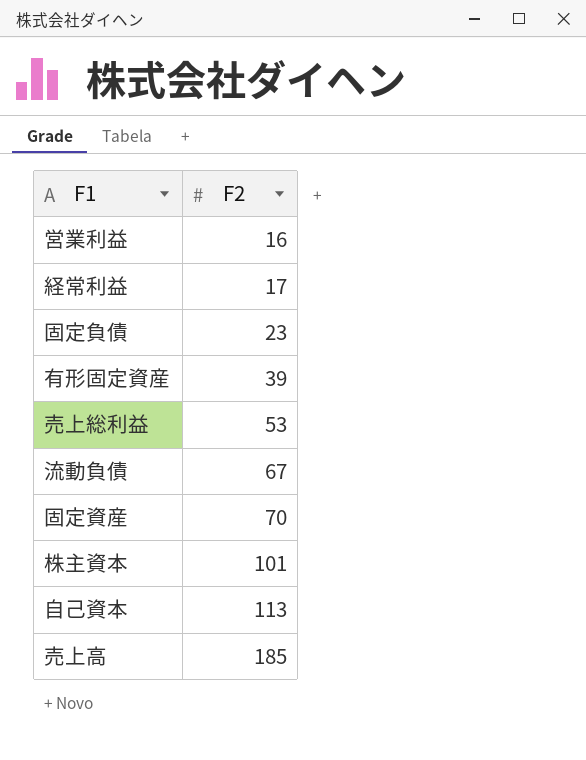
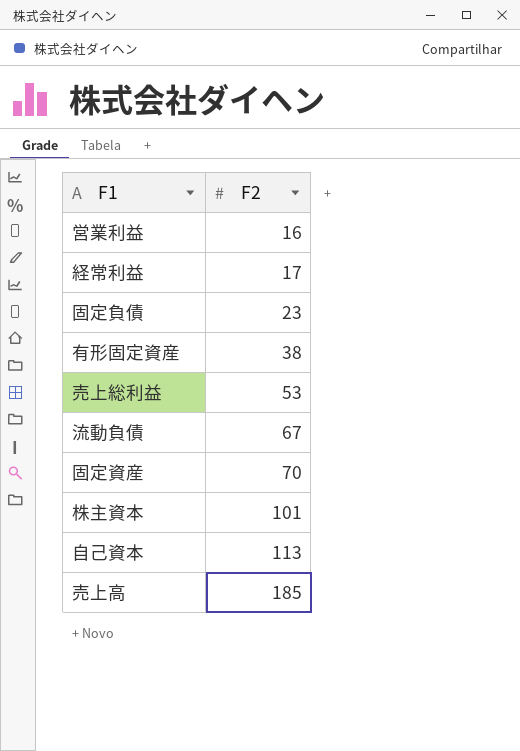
有形固定資産 | F2: 39 -> 38

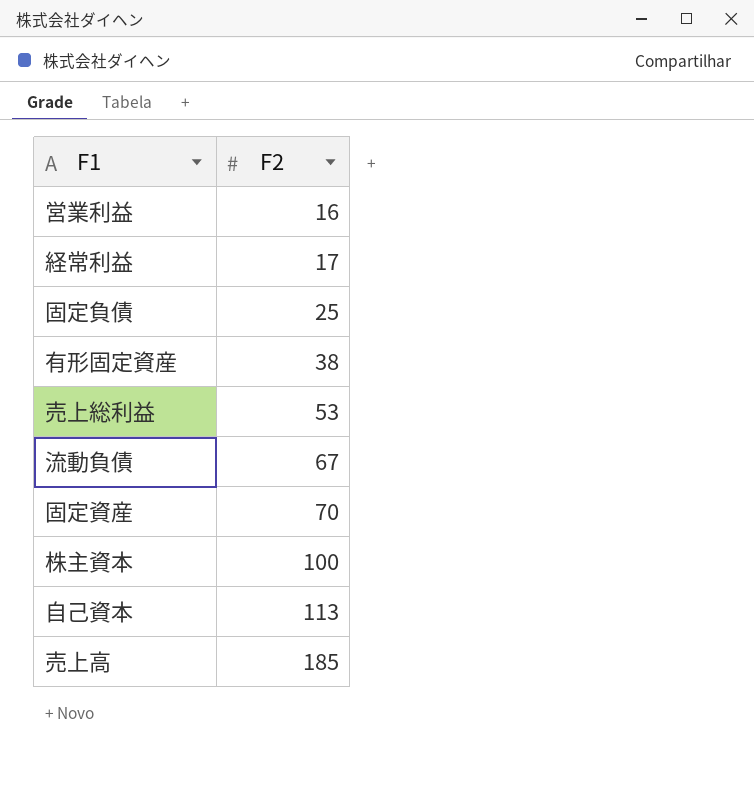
固定負債 | F2: 23 -> 25
株主資本 | F2: 101 -> 100

